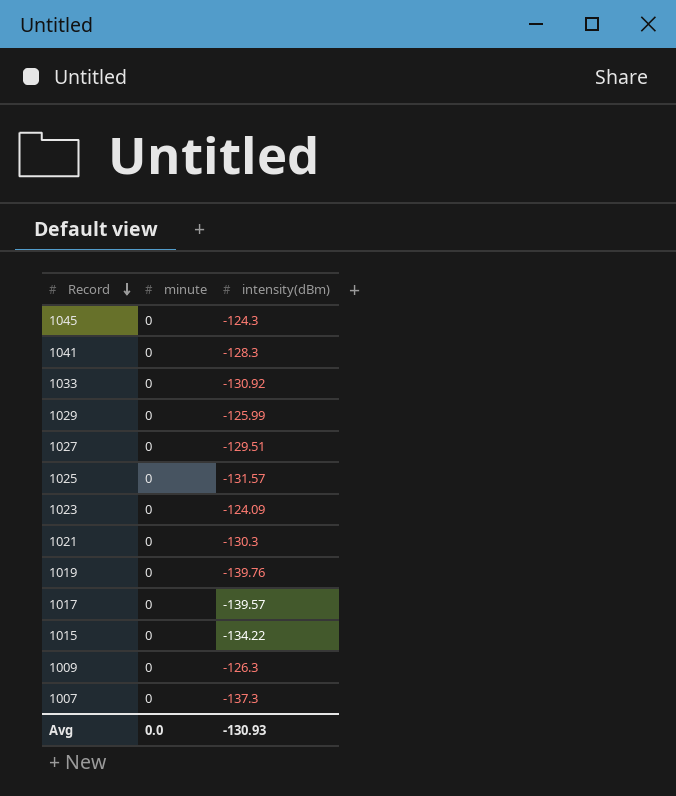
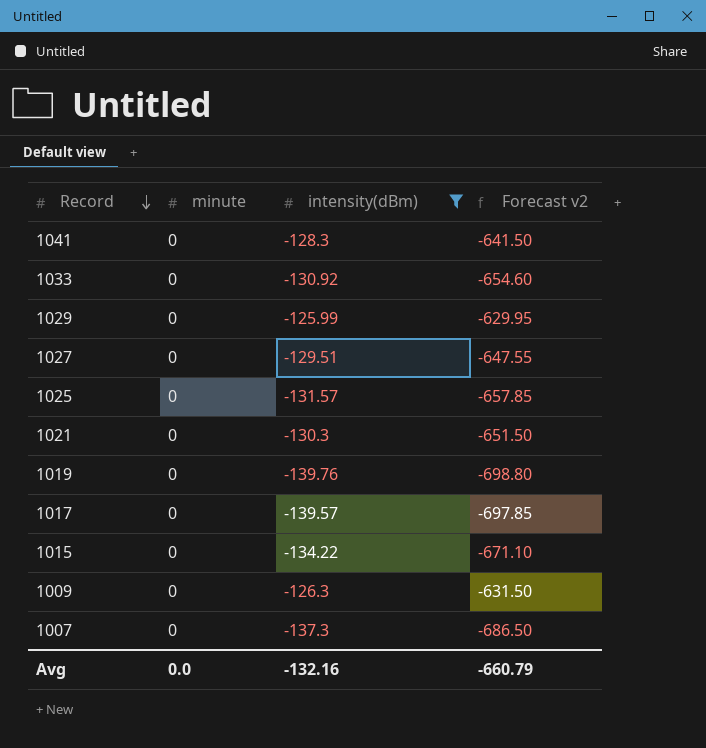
filter: none -> intensity(dBm) <= -125.99
column Forecast v2 | formula: none -> [intensity(dBm)] * 5
Avg | intensity(dBm): -130.93 -> -132.16

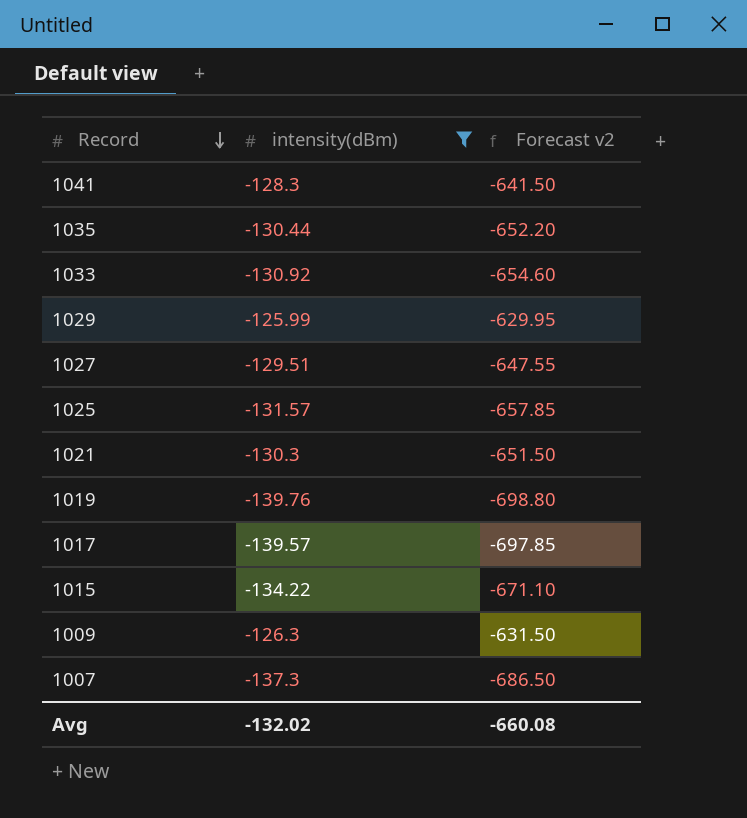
column minute | position: 2 -> none
row 1035: none -> -130.44 | -652.20
Avg | intensity(dBm): -132.16 -> -132.02
Avg | Forecast v2: -660.79 -> -660.08

